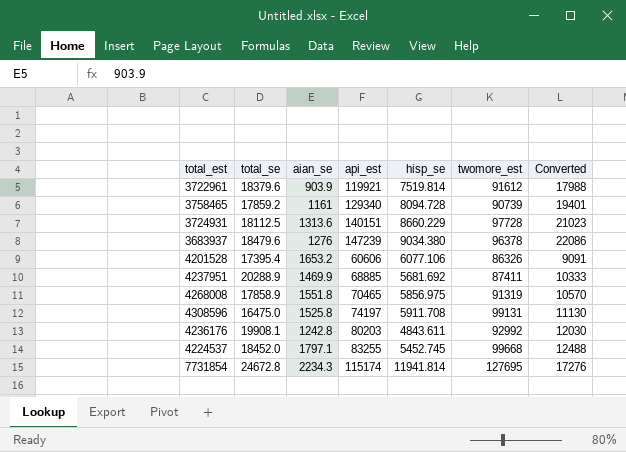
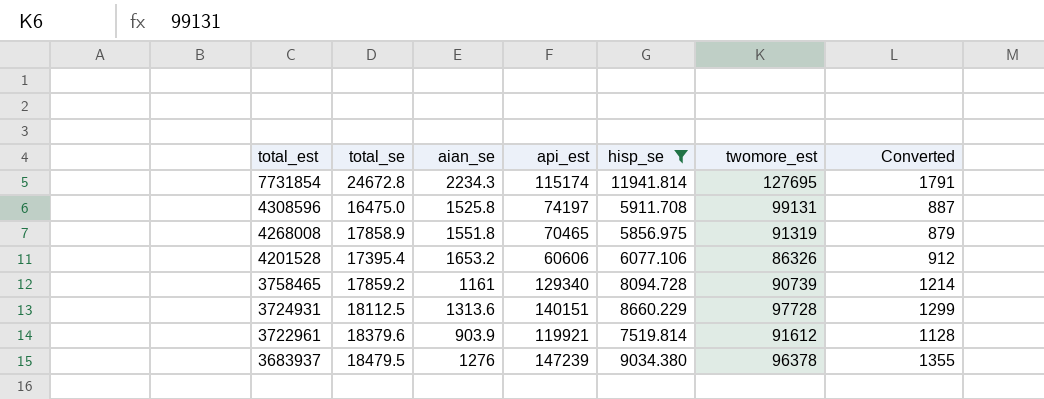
filter: none -> hisp_se >= 5856.975
row order: none -> total_est descending
column Converted | formula: [api_est] * 0.15 -> [hisp_se] * 0.15
3683937 | total_se: 18479.6 -> 18479.5

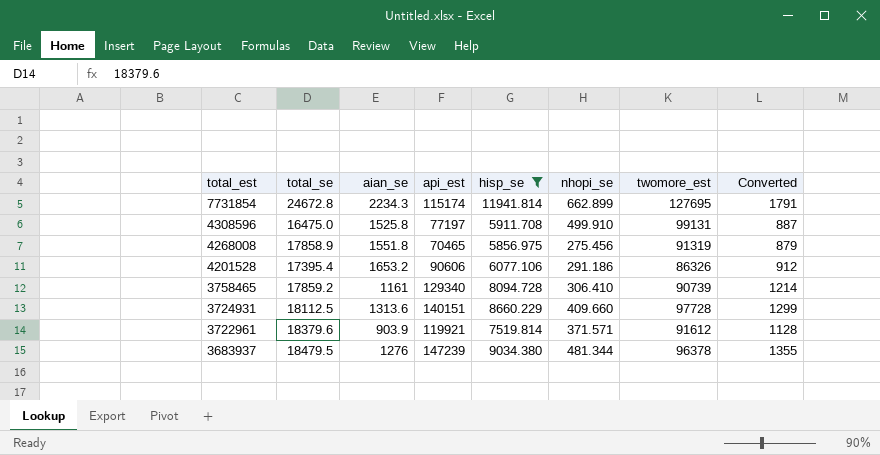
column nhopi_se | position: none -> 6
4308596 | api_est: 74197 -> 77197
4201528 | api_est: 60606 -> 90606

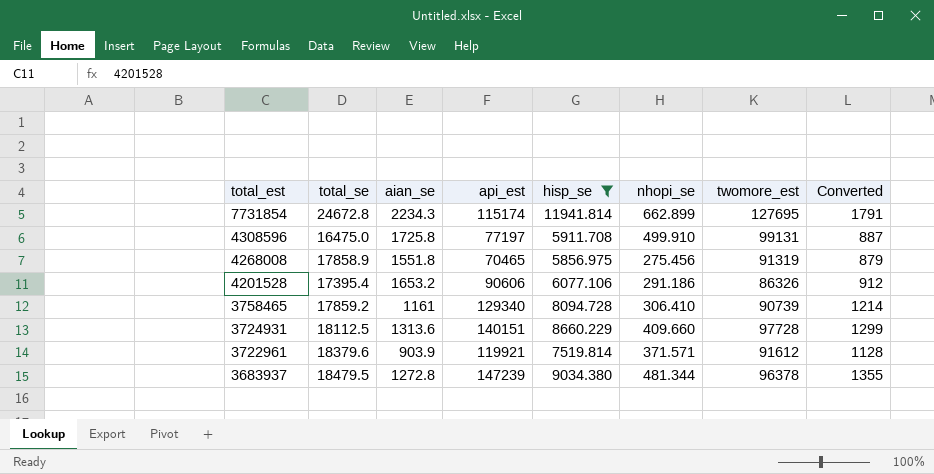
4308596 | aian_se: 1525.8 -> 1725.8
3683937 | aian_se: 1276 -> 1272.8

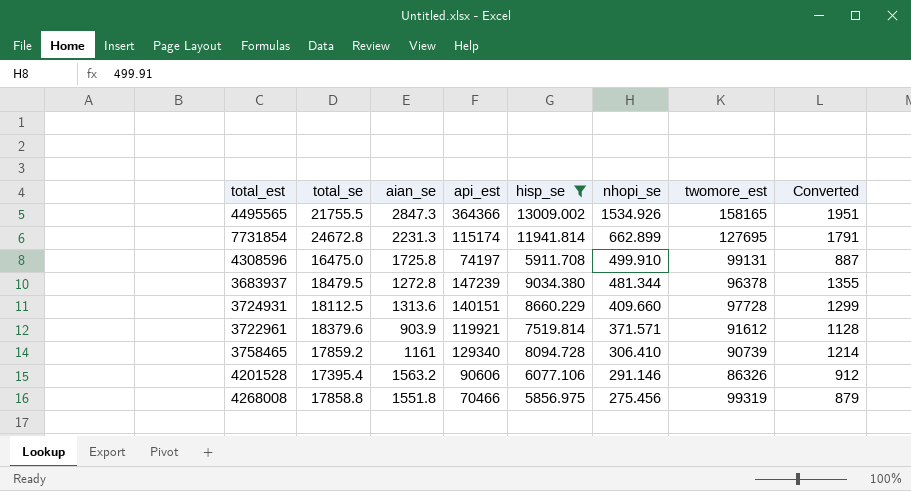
row order: total_est descending -> nhopi_se descending
row 4495565: none -> 21755.5 | 2847.3 | 364366 | 13009.002 | 1534.926 | 158165 | 1951
7731854 | aian_se: 2234.3 -> 2231.3
4308596 | api_est: 77197 -> 74197
4201528 | aian_se: 1653.2 -> 1563.2
4201528 | nhopi_se: 291.186 -> 291.146
4268008 | total_se: 17858.9 -> 17858.8
4268008 | api_est: 70465 -> 70466
4268008 | twomore_est: 91319 -> 99319

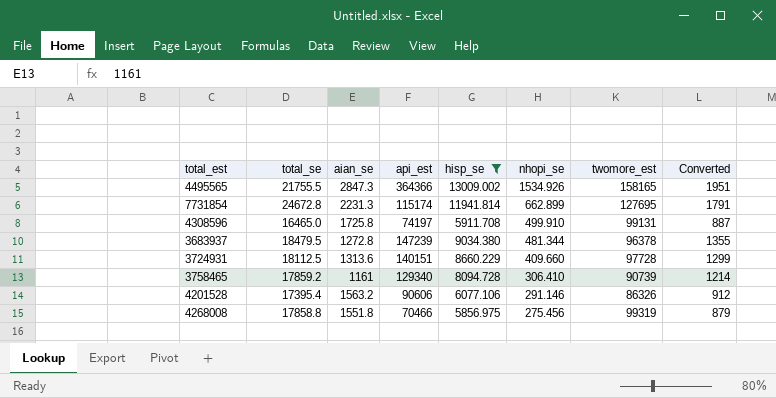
row 3722961: 18379.6 | 903.9 | 119921 | 7519.814 | 371.571 | 91612 | 1128 -> none
4308596 | total_se: 16475.0 -> 16465.0

